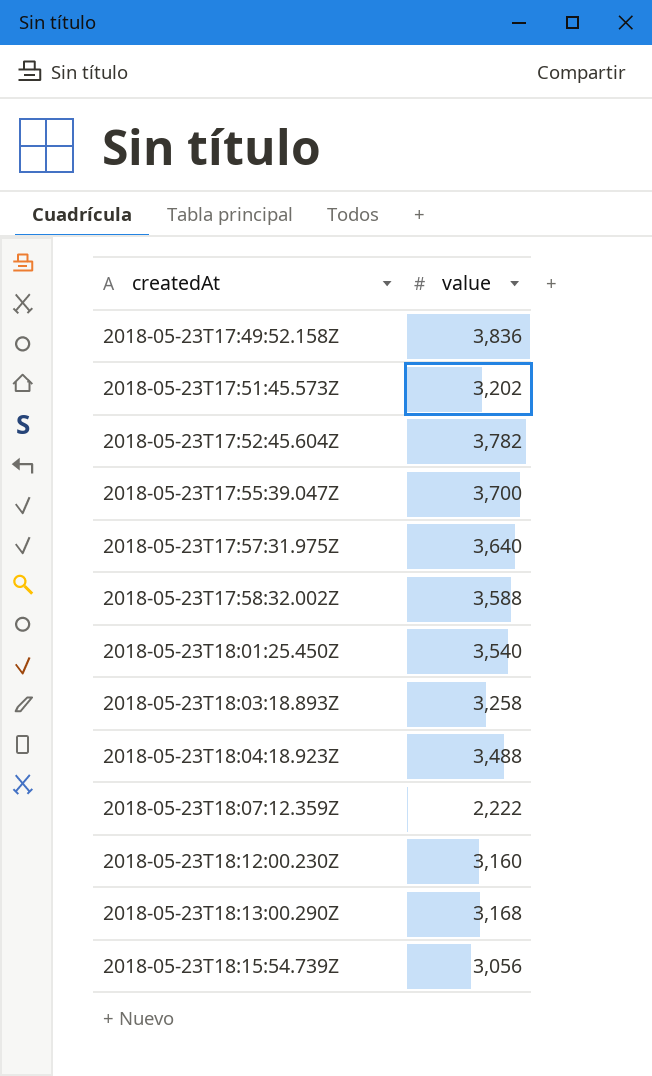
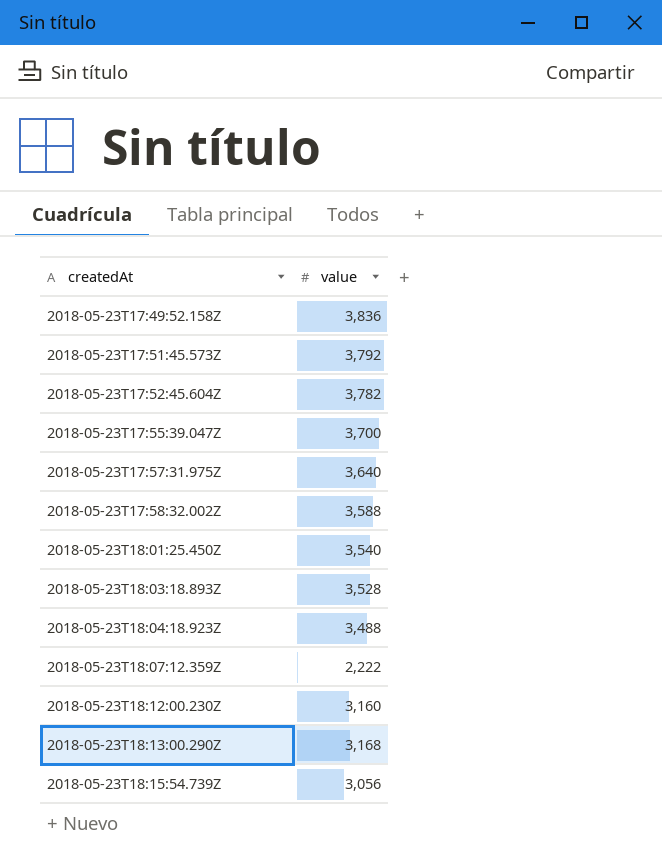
2018-05-23T17:51:45.573Z | value: 3,202 -> 3,792
2018-05-23T18:03:18.893Z | value: 3,258 -> 3,528

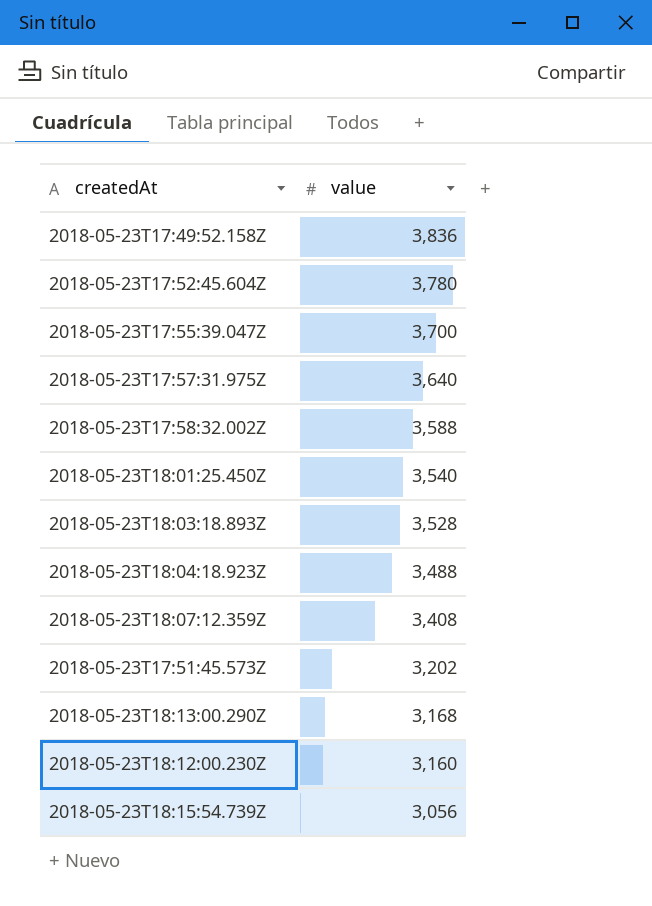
row order: createdAt ascending -> value descending
2018-05-23T17:52:45.604Z | value: 3,782 -> 3,780
2018-05-23T18:07:12.359Z | value: 2,222 -> 3,408
2018-05-23T17:51:45.573Z | value: 3,792 -> 3,202

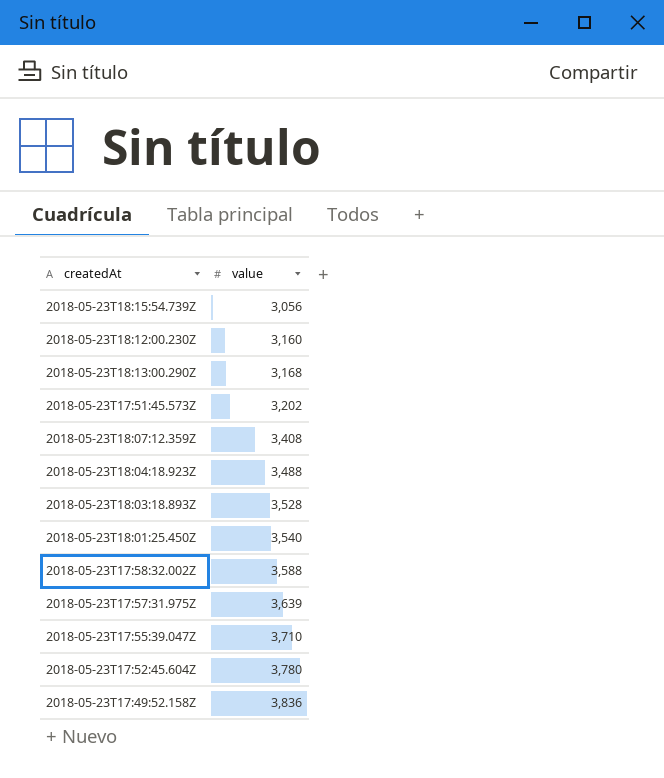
row order: value descending -> value ascending
2018-05-23T17:57:31.975Z | value: 3,640 -> 3,639
2018-05-23T17:55:39.047Z | value: 3,700 -> 3,710

